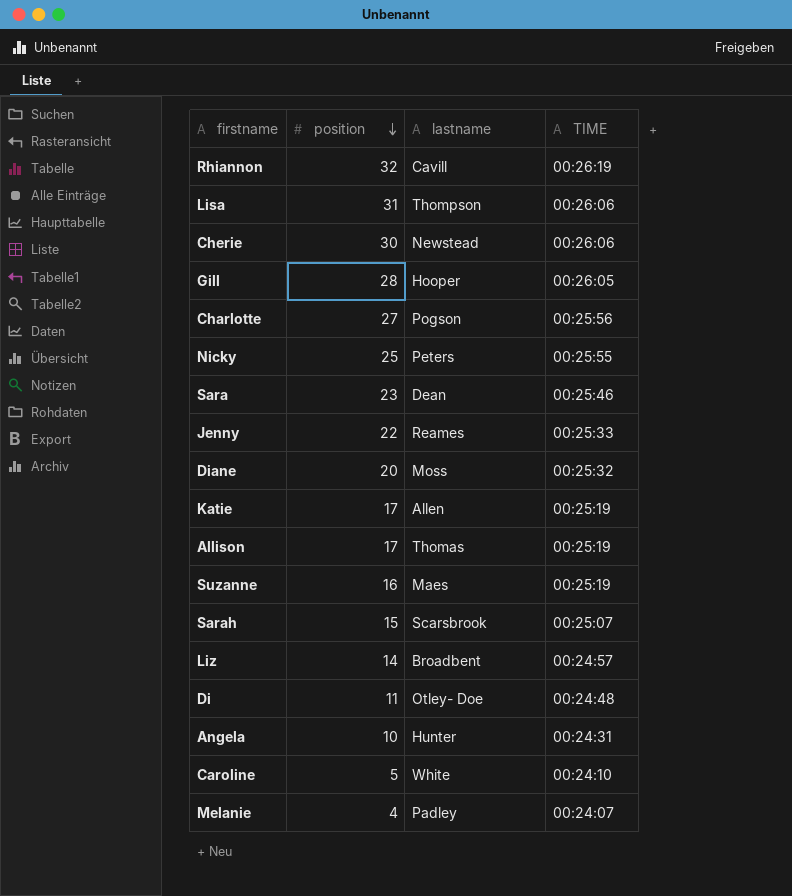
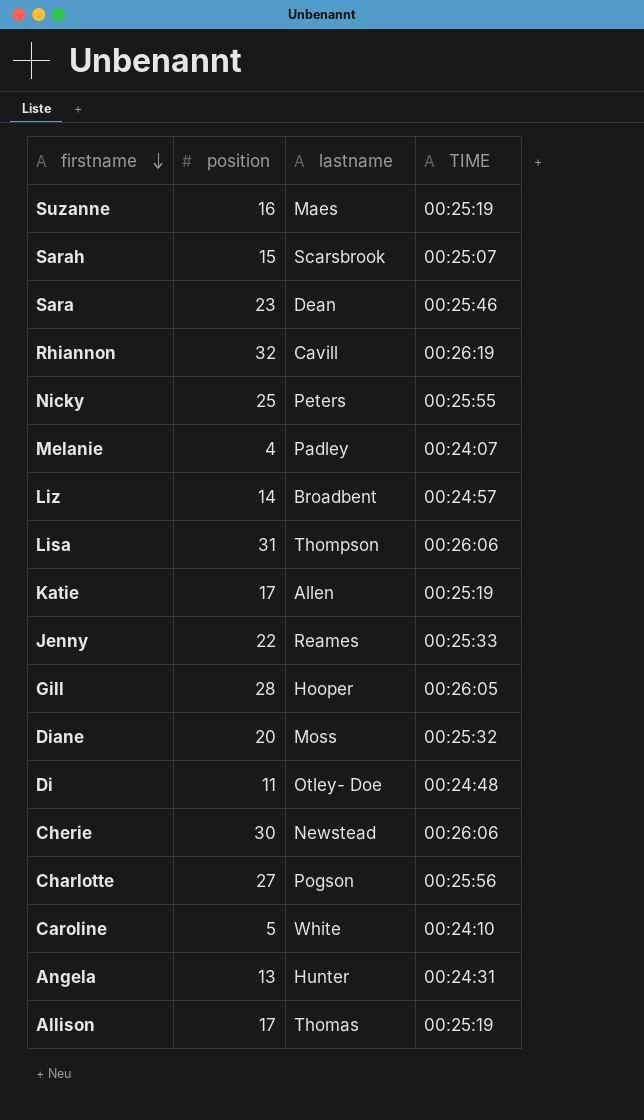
row order: position descending -> firstname descending
Angela | position: 10 -> 13

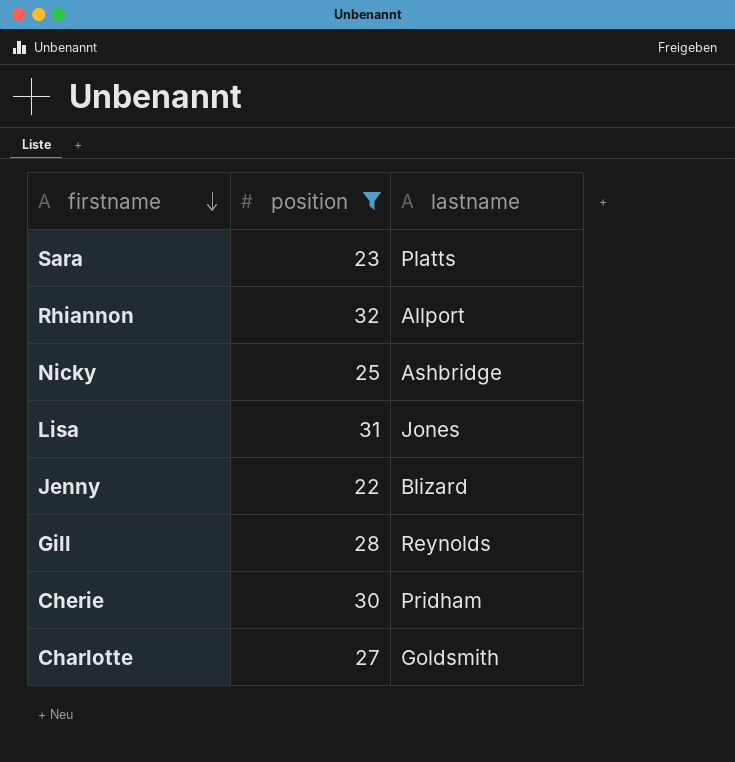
filter: none -> position >= 22
column TIME | position: 4 -> none
Sara | lastname: Dean -> Platts
Rhiannon | lastname: Cavill -> Allport
Nicky | lastname: Peters -> Ashbridge
Lisa | lastname: Thompson -> Jones
Jenny | lastname: Reames -> Blizard
Gill | lastname: Hooper -> Reynolds
Cherie | lastname: Newstead -> Pridham
Charlotte | lastname: Pogson -> Goldsmith

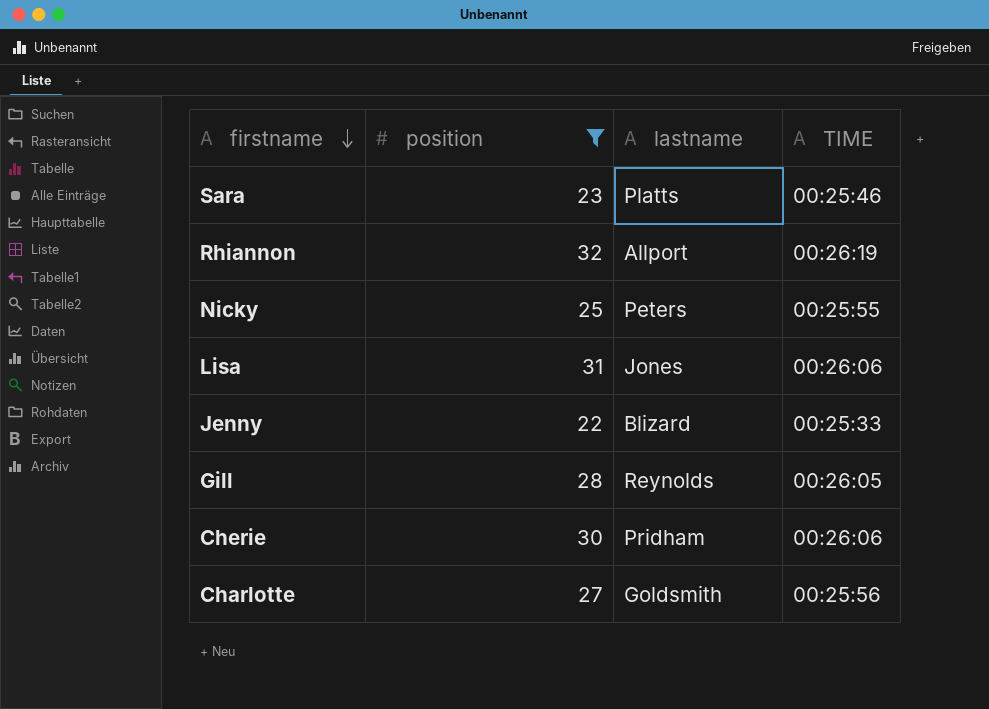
column TIME | position: none -> 4
Nicky | lastname: Ashbridge -> Peters

